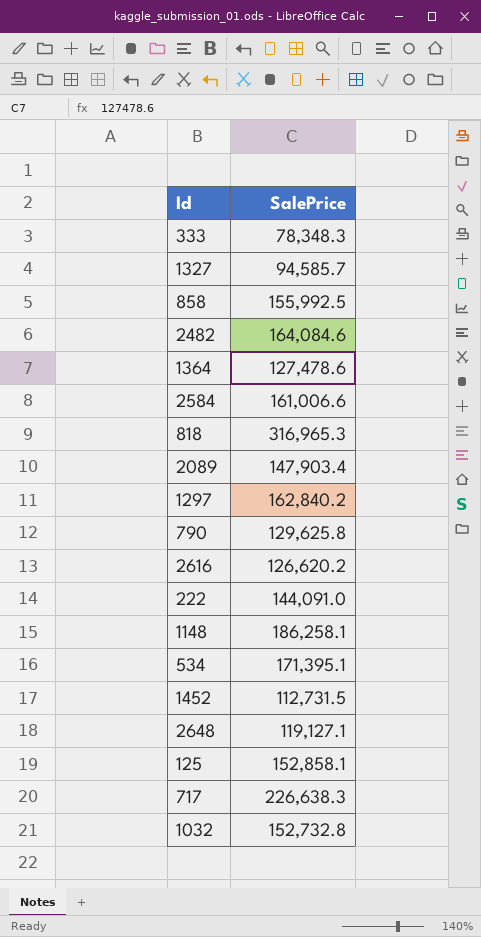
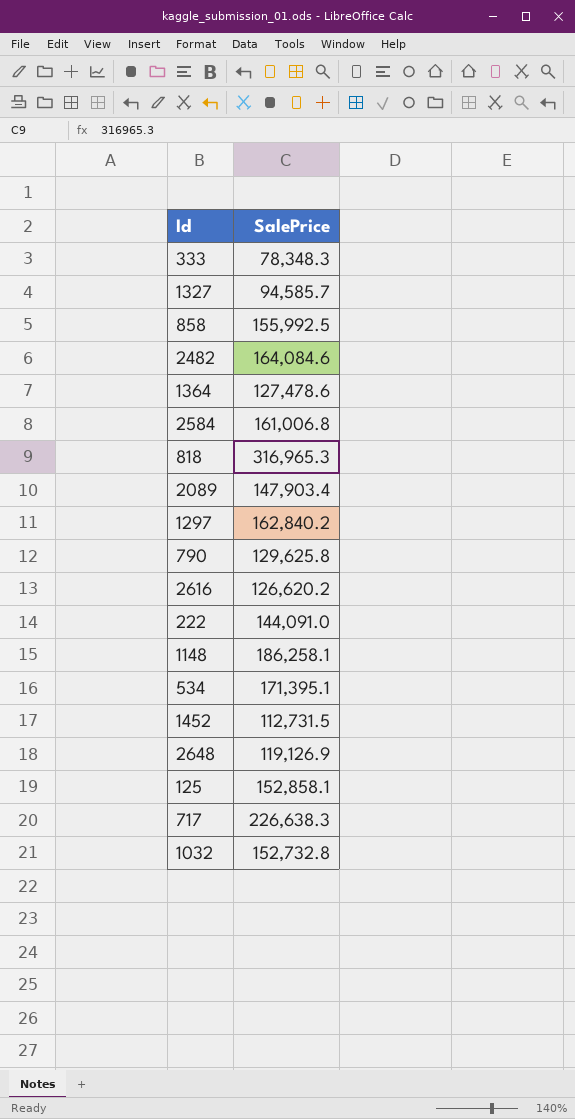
2584 | SalePrice: 161,006.6 -> 161,006.8
2648 | SalePrice: 119,127.1 -> 119,126.9

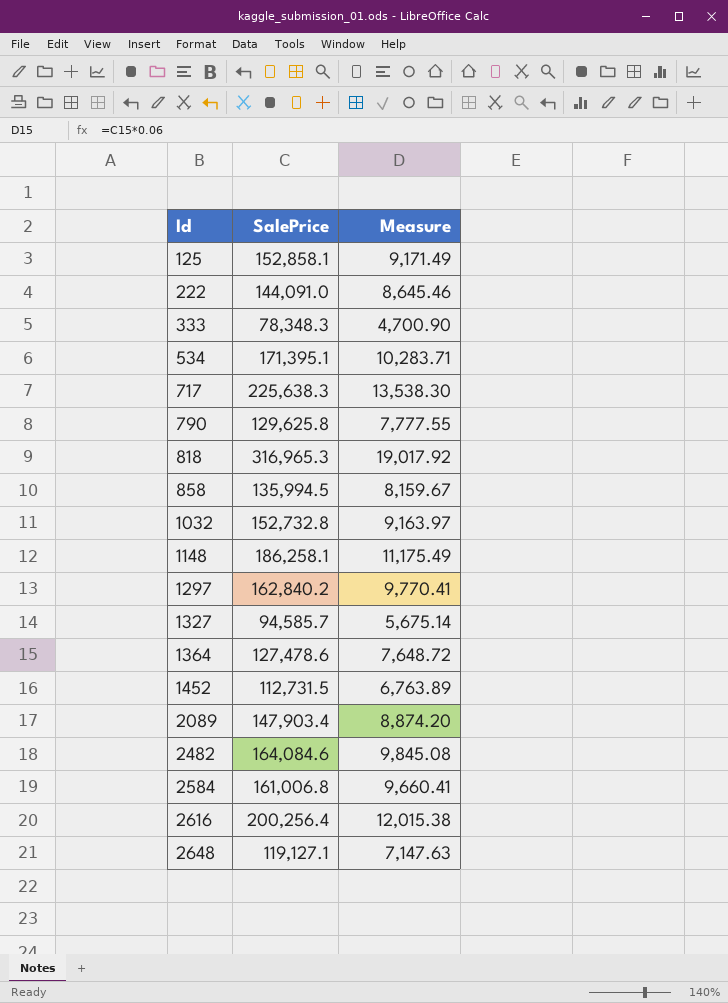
row order: none -> Id ascending
column Measure | formula: none -> [SalePrice] * 0.06
717 | SalePrice: 226,638.3 -> 225,638.3
858 | SalePrice: 155,992.5 -> 135,994.5
2616 | SalePrice: 126,620.2 -> 200,256.4
2648 | SalePrice: 119,126.9 -> 119,127.1

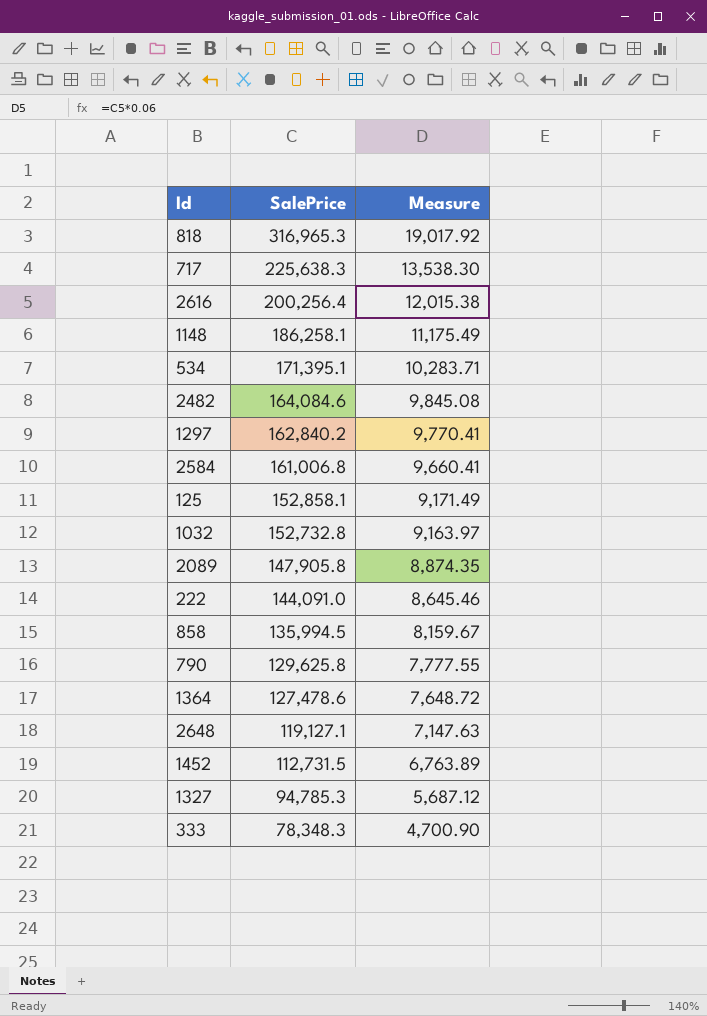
row order: Id ascending -> SalePrice descending
2089 | SalePrice: 147,903.4 -> 147,905.8
2089 | Measure: 8,874.20 -> 8,874.35
1327 | SalePrice: 94,585.7 -> 94,785.3
1327 | Measure: 5,675.14 -> 5,687.12

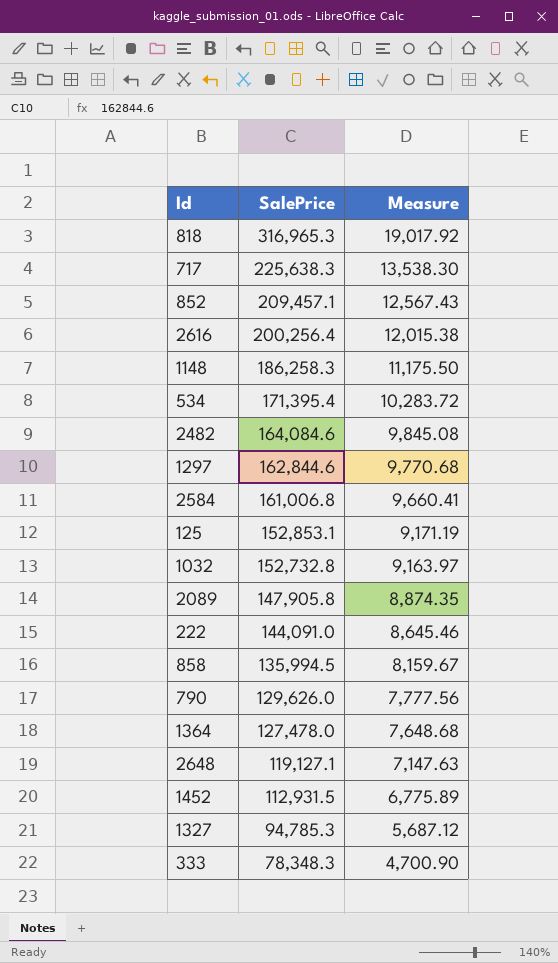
row 852: none -> 209,457.1 | 12,567.43
1148 | SalePrice: 186,258.1 -> 186,258.3
1148 | Measure: 11,175.49 -> 11,175.50
534 | SalePrice: 171,395.1 -> 171,395.4
534 | Measure: 10,283.71 -> 10,283.72
1297 | SalePrice: 162,840.2 -> 162,844.6
1297 | Measure: 9,770.41 -> 9,770.68
125 | SalePrice: 152,858.1 -> 152,853.1
125 | Measure: 9,171.49 -> 9,171.19
790 | SalePrice: 129,625.8 -> 129,626.0
790 | Measure: 7,777.55 -> 7,777.56
1364 | SalePrice: 127,478.6 -> 127,478.0
1364 | Measure: 7,648.72 -> 7,648.68
1452 | SalePrice: 112,731.5 -> 112,931.5
1452 | Measure: 6,763.89 -> 6,775.89

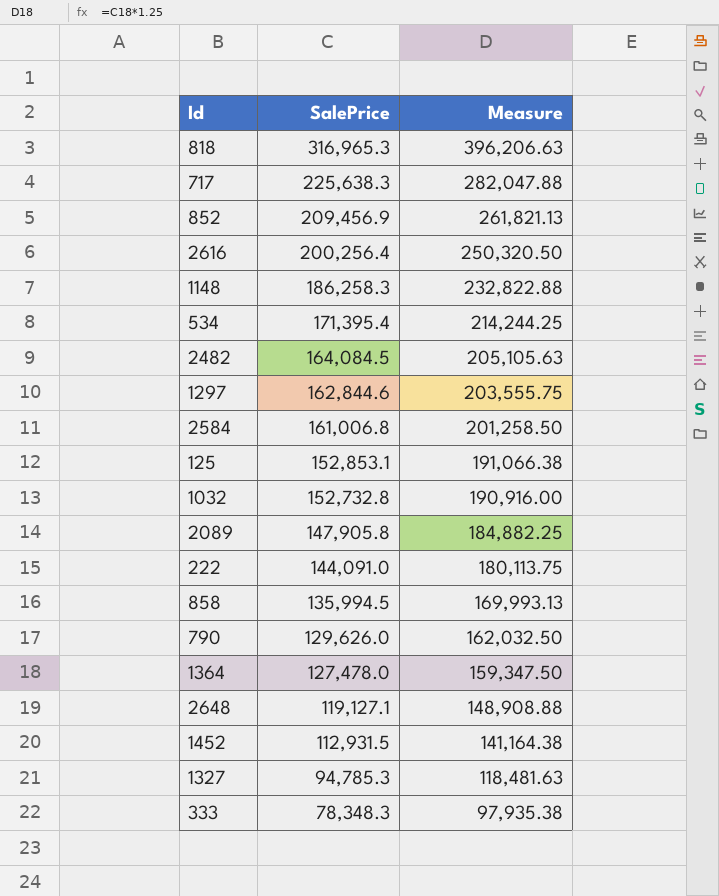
column Measure | formula: [SalePrice] * 0.06 -> [SalePrice] * 1.25
852 | SalePrice: 209,457.1 -> 209,456.9
2482 | SalePrice: 164,084.6 -> 164,084.5

